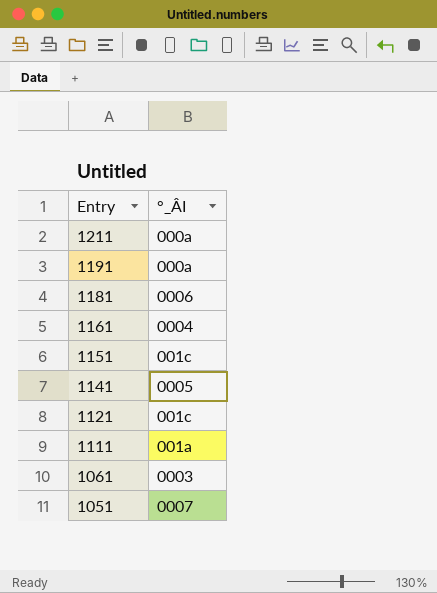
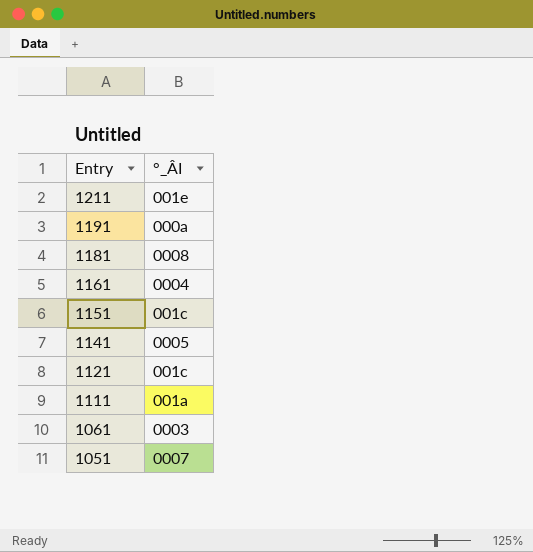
1211 | °_ÂI: 000a -> 001e
1181 | °_ÂI: 0006 -> 0008

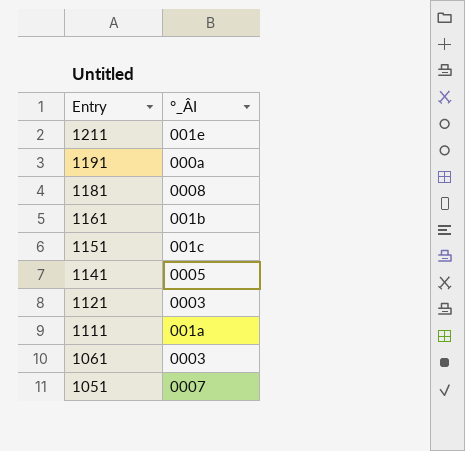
1161 | °_ÂI: 0004 -> 001b
1121 | °_ÂI: 001c -> 0003

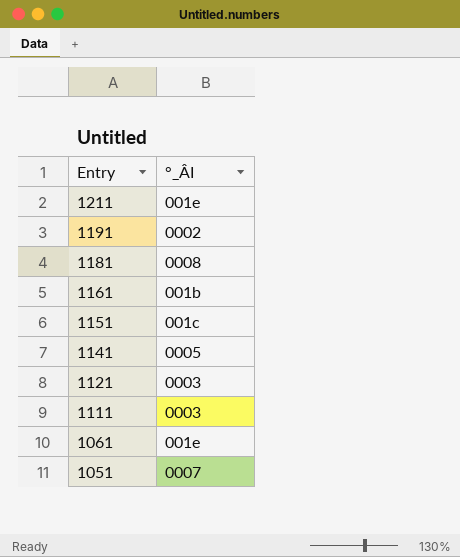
1191 | °_ÂI: 000a -> 0002
1111 | °_ÂI: 001a -> 0003
1061 | °_ÂI: 0003 -> 001e

